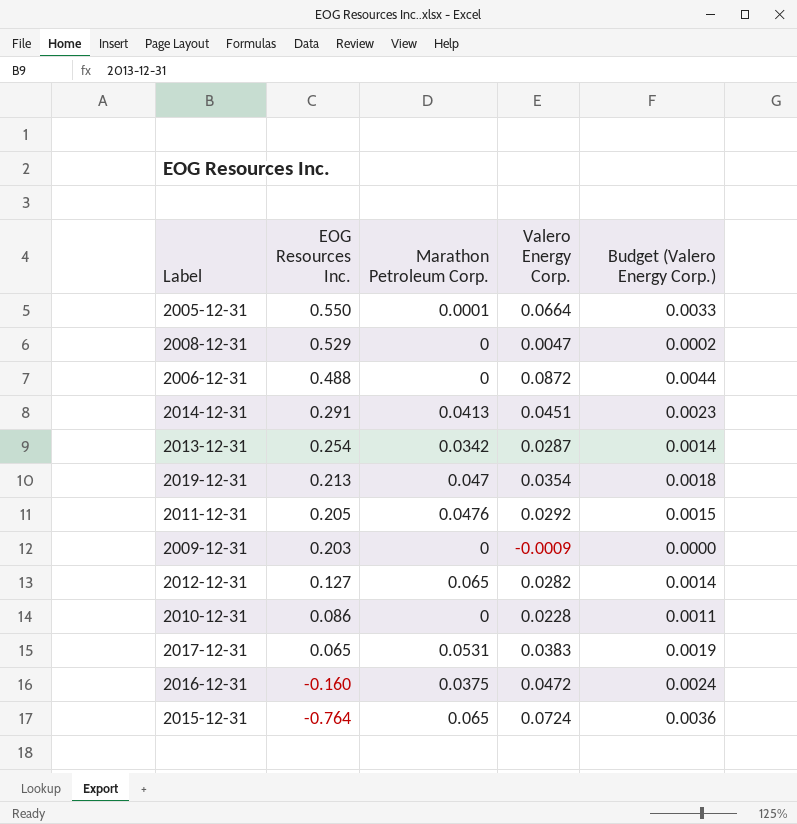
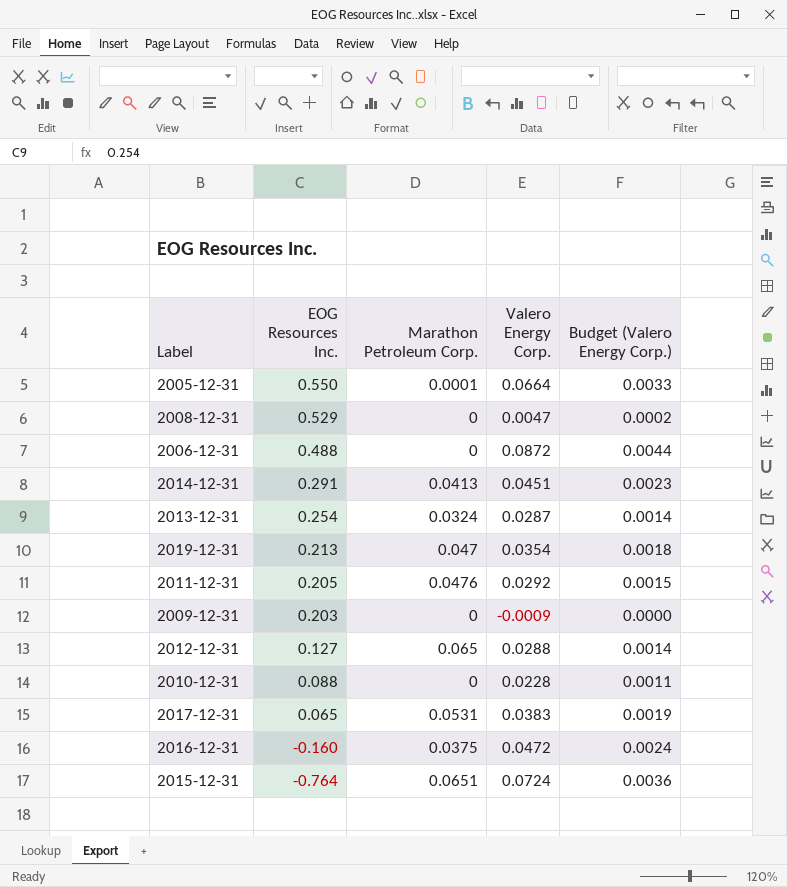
2013-12-31 | Marathon Petroleum Corp.: 0.0342 -> 0.0324
2012-12-31 | Valero Energy Corp.: 0.0282 -> 0.0288
2010-12-31 | EOG Resources Inc.: 0.086 -> 0.088
2015-12-31 | Marathon Petroleum Corp.: 0.065 -> 0.0651

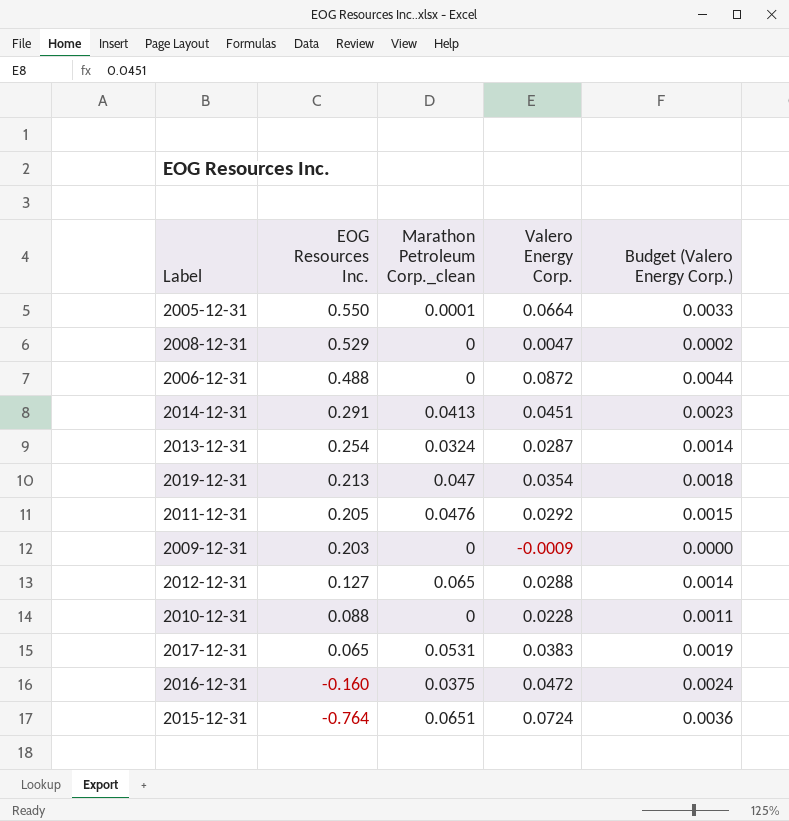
column name: Marathon Petroleum Corp. -> Marathon Petroleum Corp._clean

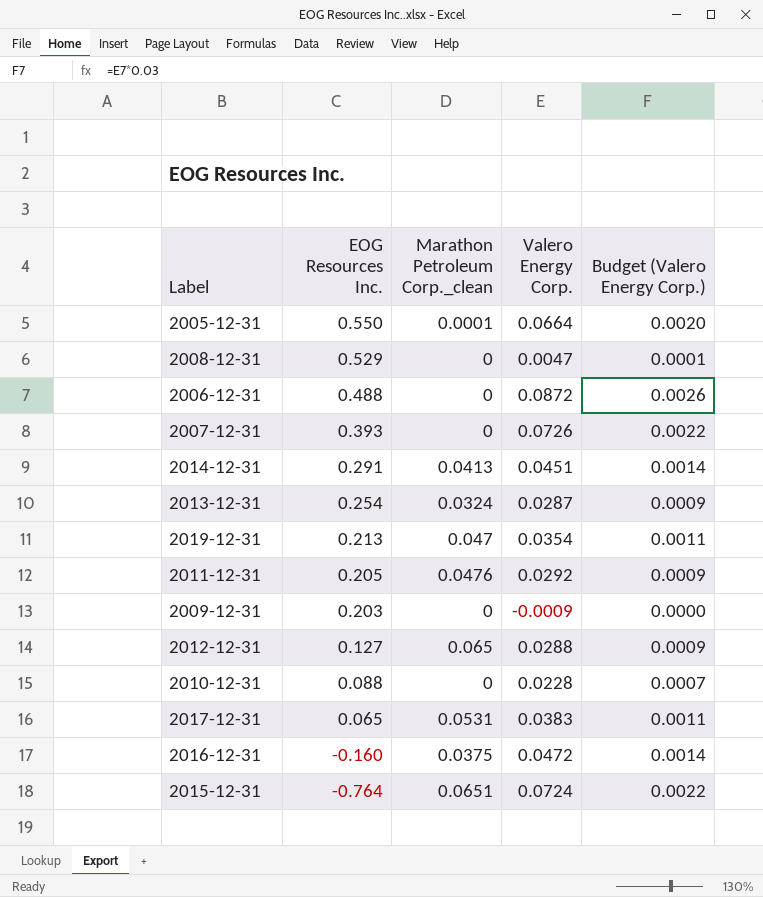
column Budget (Valero Energy Corp.) | formula: [Valero Energy Corp.] * 0.05 -> [Valero Energy Corp.] * 0.03
row 2007-12-31: none -> 0.393 | 0 | 0.0726 | 0.0022

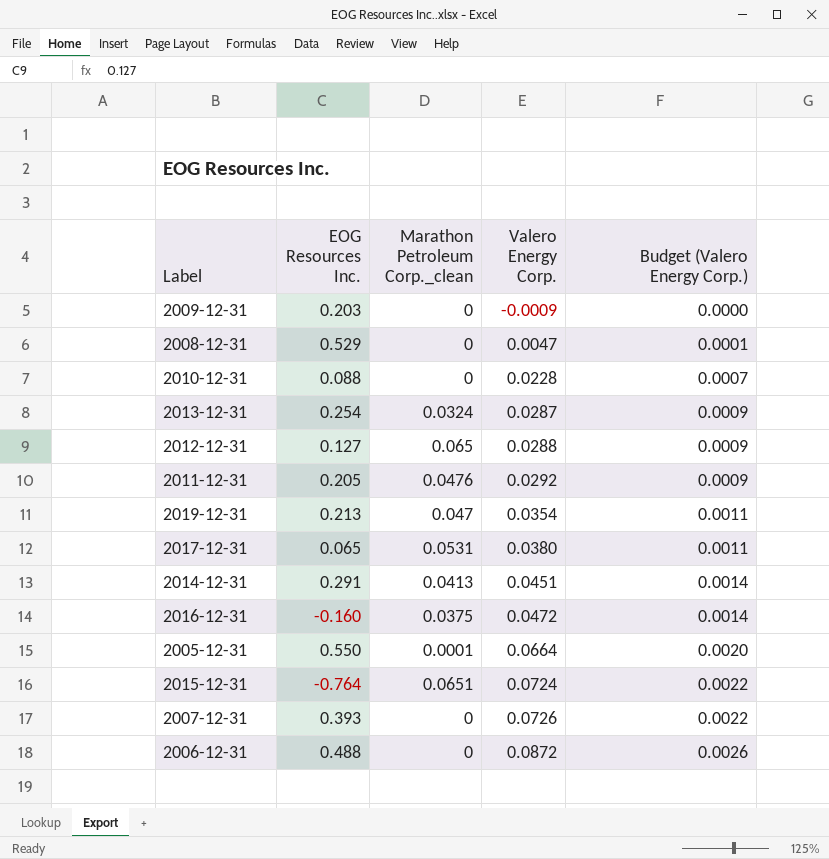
row order: EOG Resources Inc. descending -> Valero Energy Corp. ascending
2017-12-31 | Valero Energy Corp.: 0.0383 -> 0.0380

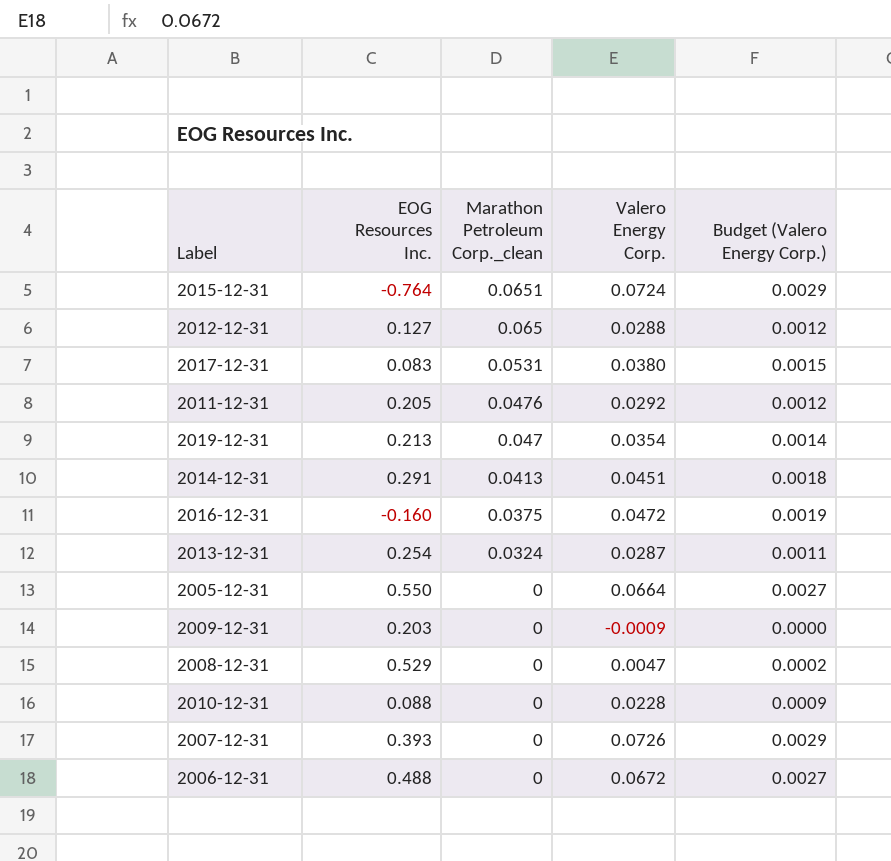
row order: Valero Energy Corp. ascending -> Marathon Petroleum Corp._clean descending
column Budget (Valero Energy Corp.) | formula: [Valero Energy Corp.] * 0.03 -> [Valero Energy Corp.] * 0.04
2017-12-31 | EOG Resources Inc.: 0.065 -> 0.083
2005-12-31 | Marathon Petroleum Corp._clean: 0.0001 -> 0
2006-12-31 | Valero Energy Corp.: 0.0872 -> 0.0672

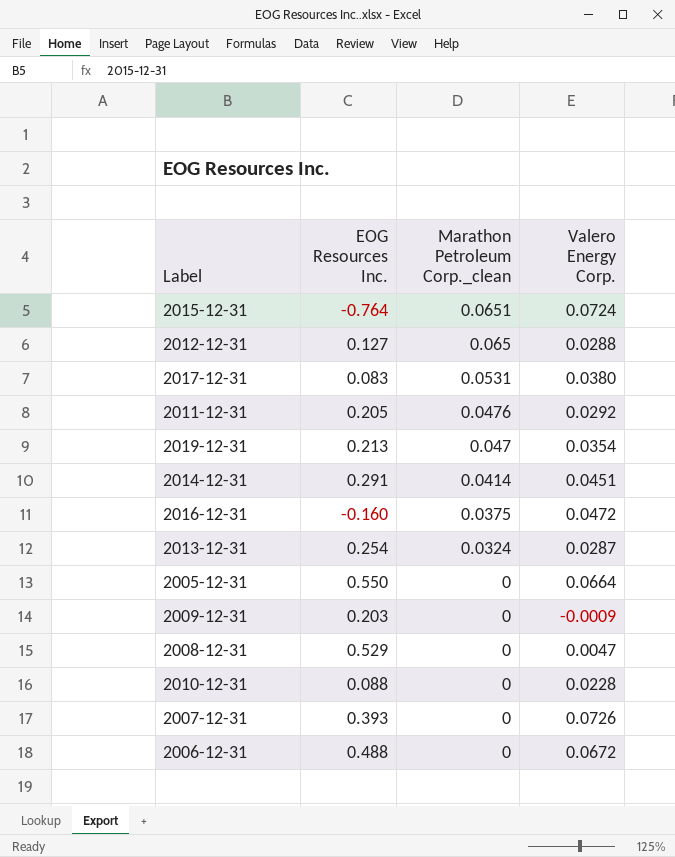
column Budget (Valero Energy Corp.) | formula: [Valero Energy Corp.] * 0.04 -> none
2014-12-31 | Marathon Petroleum Corp._clean: 0.0413 -> 0.0414

